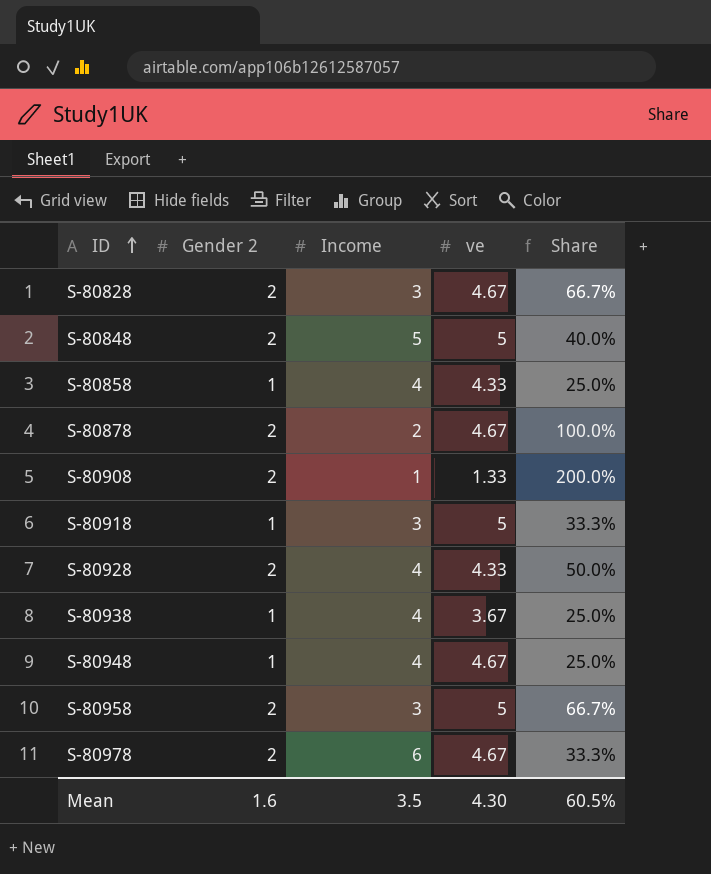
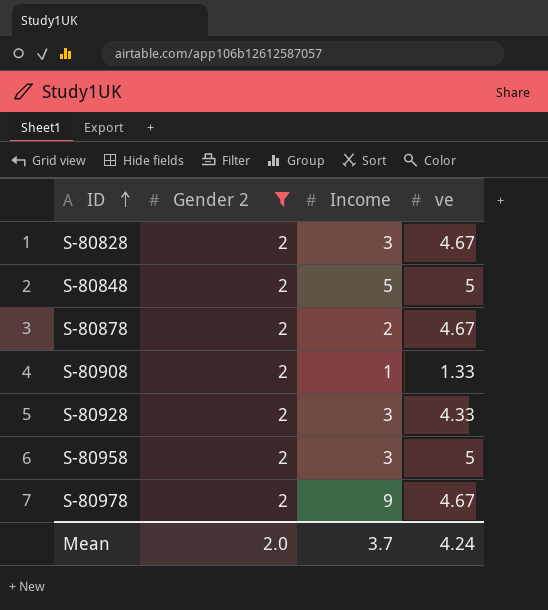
filter: none -> Gender 2 = 2
column Share | formula: [Gender 2] / [Income] -> none
S-80928 | Income: 4 -> 3
S-80978 | Income: 6 -> 9
Mean | Gender 2: 1.6 -> 2.0
Mean | Income: 3.5 -> 3.7
Mean | ve: 4.30 -> 4.24

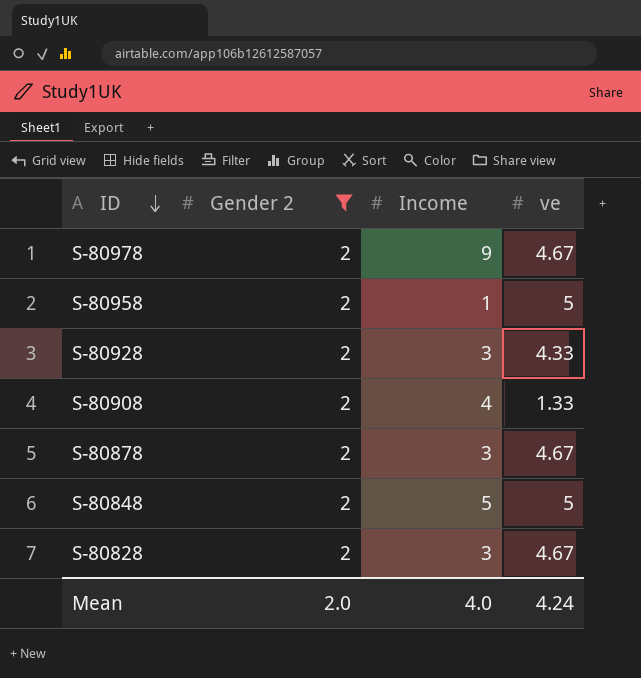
row order: ID ascending -> ID descending
S-80958 | Income: 3 -> 1
S-80908 | Income: 1 -> 4
S-80878 | Income: 2 -> 3
Mean | Income: 3.7 -> 4.0

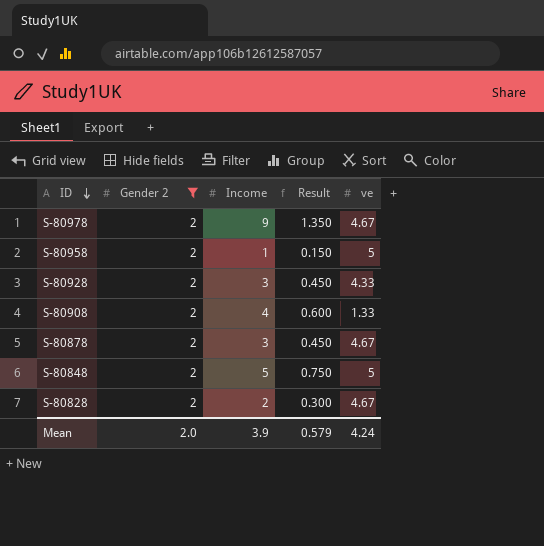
column Result | formula: none -> [Income] * 0.15
S-80828 | Income: 3 -> 2
Mean | Income: 4.0 -> 3.9

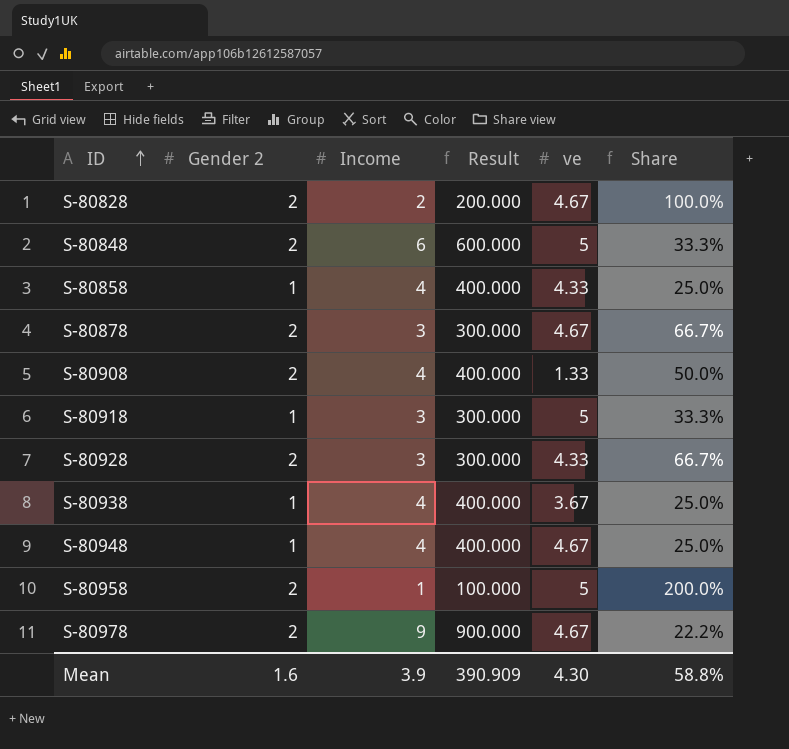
filter: Gender 2 = 2 -> none
row order: ID descending -> ID ascending
column Result | formula: [Income] * 0.15 -> [Income] * 100
column Share | formula: none -> [Gender 2] / [Income]
S-80848 | Income: 5 -> 6
Mean | Gender 2: 2.0 -> 1.6
Mean | Result: 0.579 -> 390.909
Mean | ve: 4.24 -> 4.30

